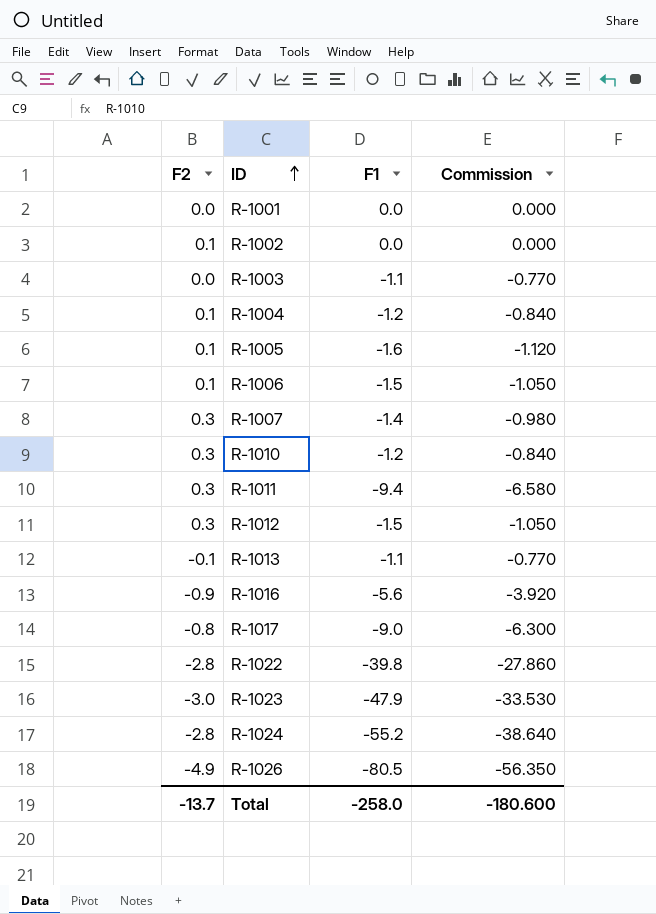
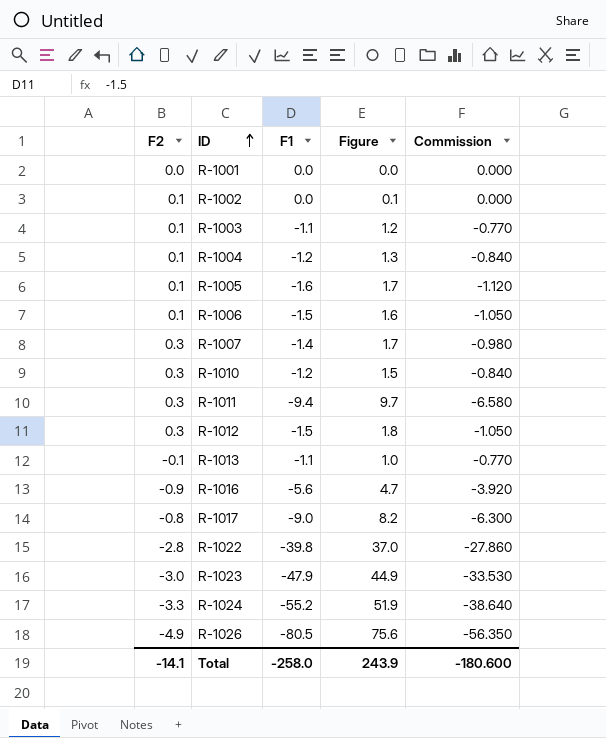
column Figure | formula: none -> [F2] - [F1]
R-1003 | F2: 0.0 -> 0.1
R-1024 | F2: -2.8 -> -3.3
Total | F2: -13.7 -> -14.1

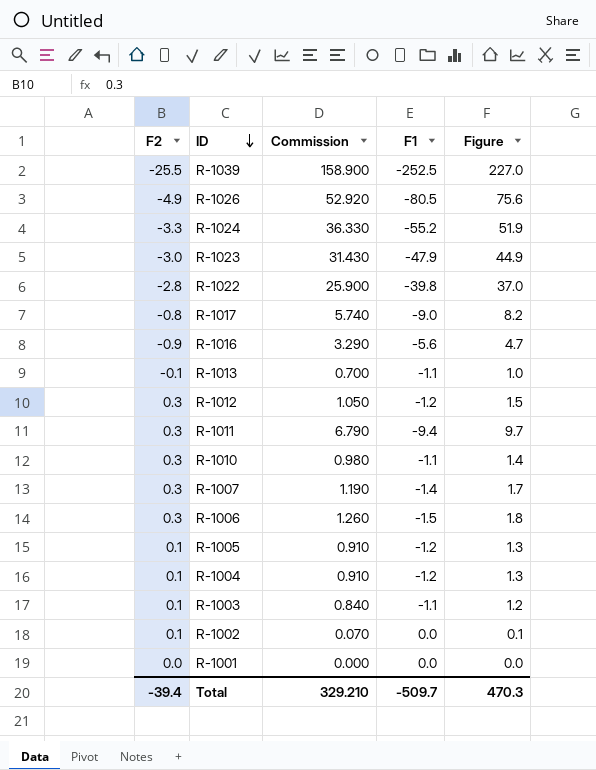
row order: ID ascending -> ID descending
column Commission | formula: [F1] * 0.7 -> [Figure] * 0.7
column Commission | position: 5 -> 3
row R-1039: none -> -25.5 | 158.900 | -252.5 | 227.0
R-1012 | F1: -1.5 -> -1.2
R-1012 | Figure: 1.8 -> 1.5
R-1010 | F1: -1.2 -> -1.1
R-1010 | Figure: 1.5 -> 1.4
R-1006 | F2: 0.1 -> 0.3
R-1006 | Figure: 1.6 -> 1.8
R-1005 | F1: -1.6 -> -1.2
R-1005 | Figure: 1.7 -> 1.3
Total | F2: -14.1 -> -39.4
Total | Commission: -180.600 -> 329.210
Total | F1: -258.0 -> -509.7
Total | Figure: 243.9 -> 470.3

